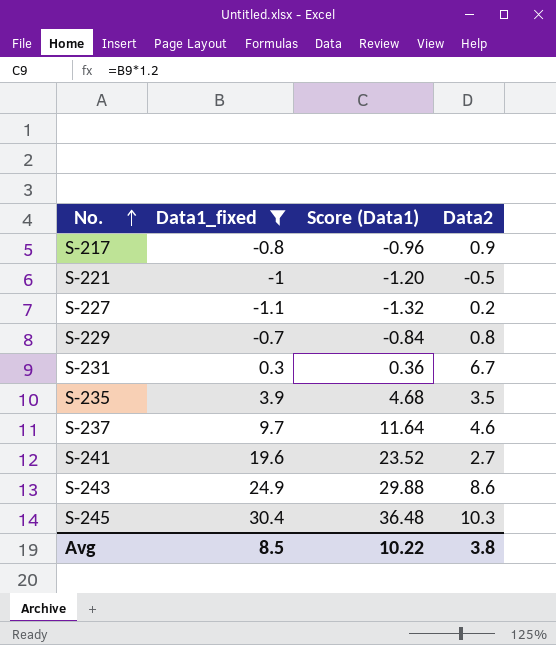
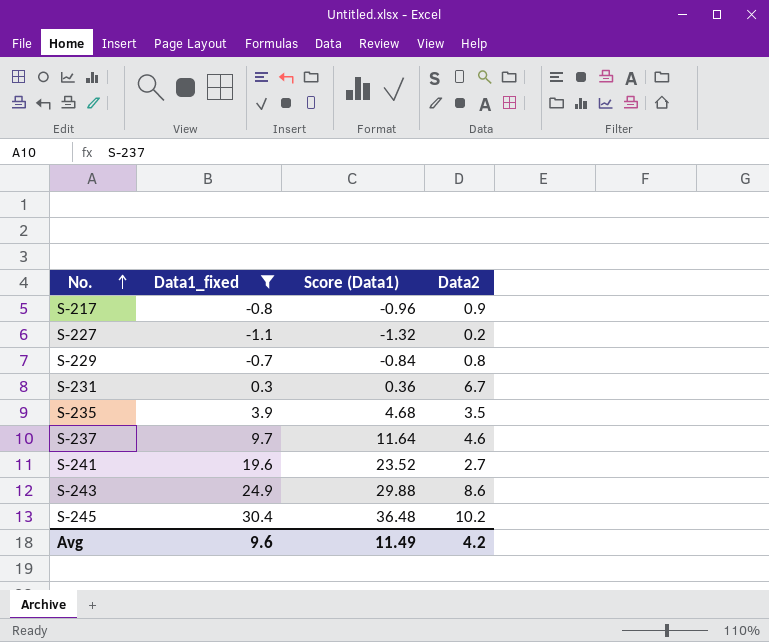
row S-221: -1 | -1.20 | -0.5 -> none
S-245 | Data2: 10.3 -> 10.2
Avg | Data1_fixed: 8.5 -> 9.6
Avg | Score (Data1): 10.22 -> 11.49
Avg | Data2: 3.8 -> 4.2

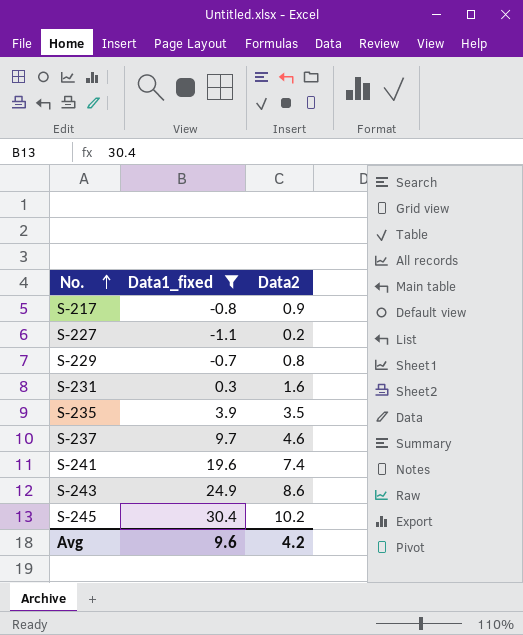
column Score (Data1) | formula: [Data1_fixed] * 1.2 -> none
S-231 | Data2: 6.7 -> 1.6
S-241 | Data2: 2.7 -> 7.4

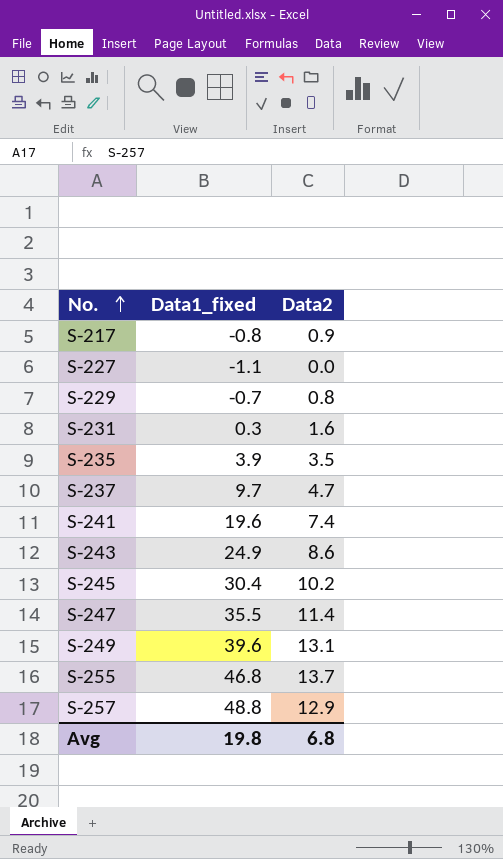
filter: Data1_fixed <= 30.4 -> none
S-227 | Data2: 0.2 -> 0.0
S-237 | Data2: 4.6 -> 4.7
Avg | Data1_fixed: 9.6 -> 19.8
Avg | Data2: 4.2 -> 6.8

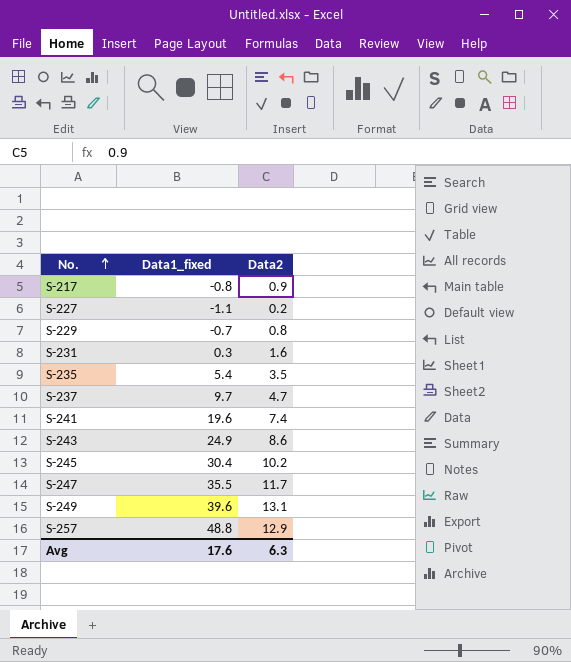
row S-255: 46.8 | 13.7 -> none
S-227 | Data2: 0.0 -> 0.2
S-235 | Data1_fixed: 3.9 -> 5.4
S-247 | Data2: 11.4 -> 11.7
Avg | Data1_fixed: 19.8 -> 17.6
Avg | Data2: 6.8 -> 6.3

